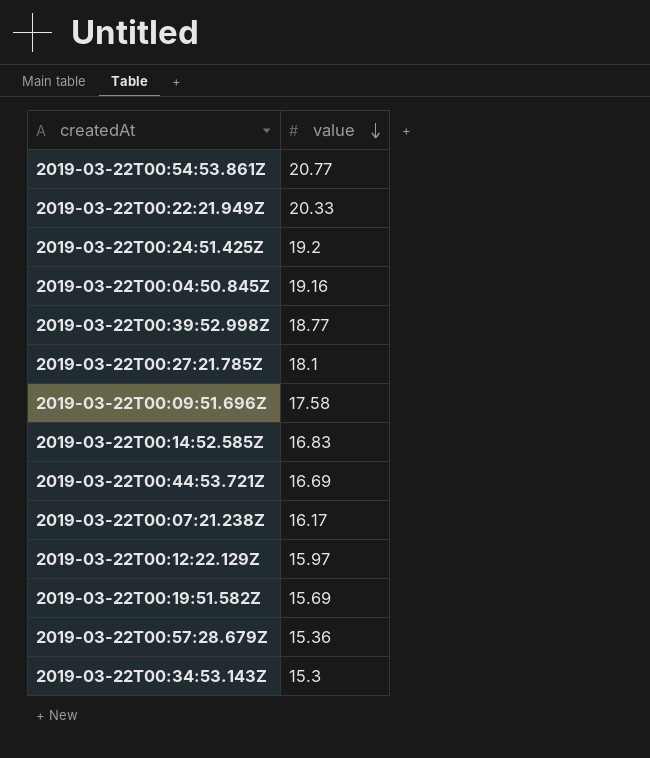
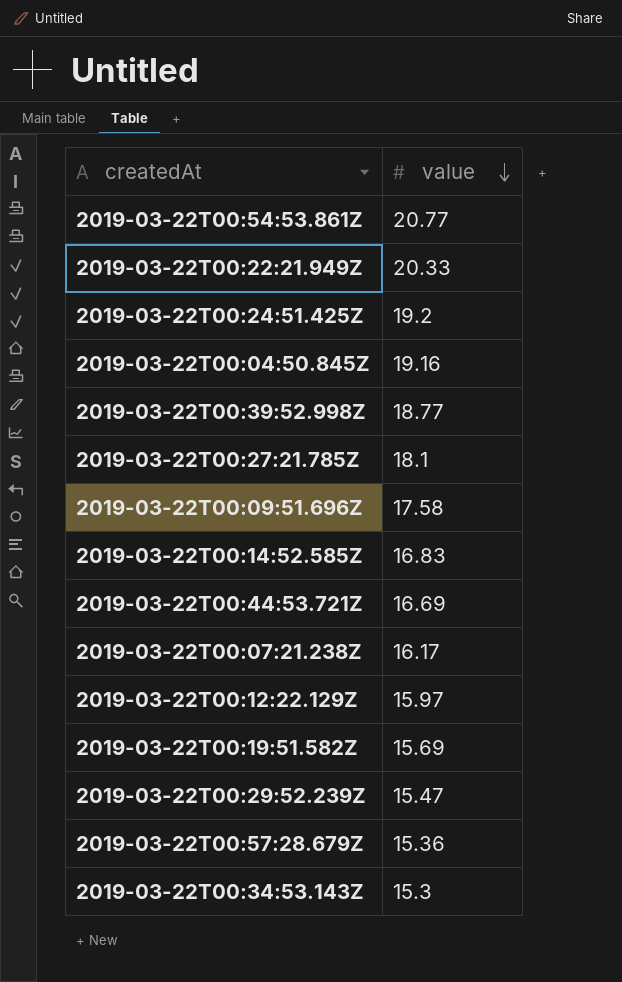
row 2019-03-22T00:29:52.239Z: none -> 15.47

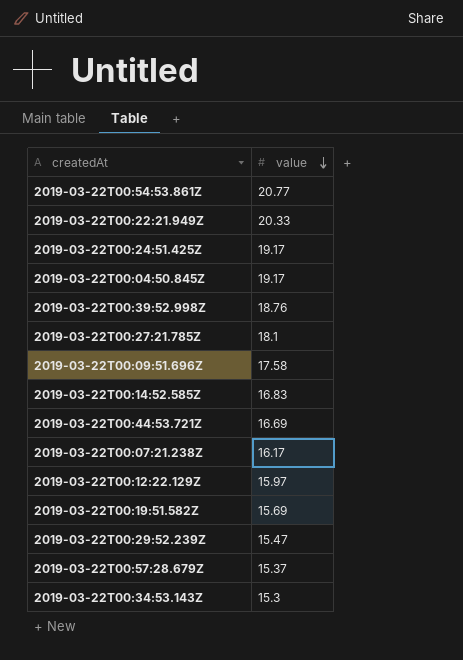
2019-03-22T00:24:51.425Z | value: 19.2 -> 19.17
2019-03-22T00:04:50.845Z | value: 19.16 -> 19.17
2019-03-22T00:39:52.998Z | value: 18.77 -> 18.76
2019-03-22T00:57:28.679Z | value: 15.36 -> 15.37

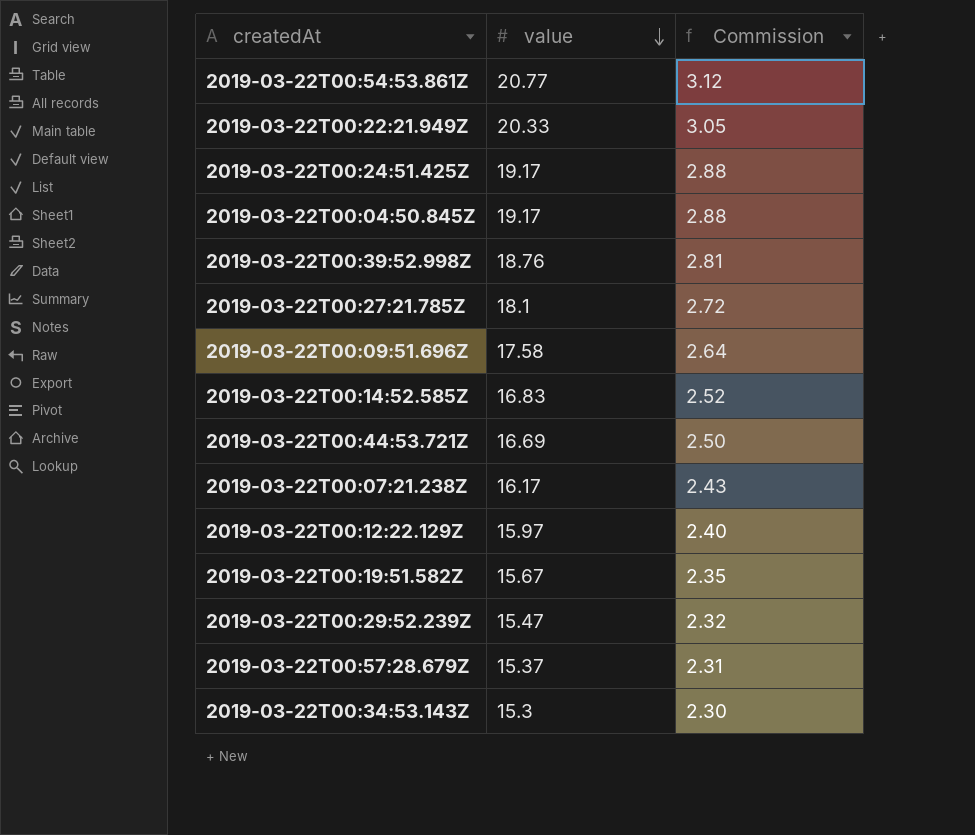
column Commission | formula: none -> [value] * 0.15
2019-03-22T00:19:51.582Z | value: 15.69 -> 15.67

